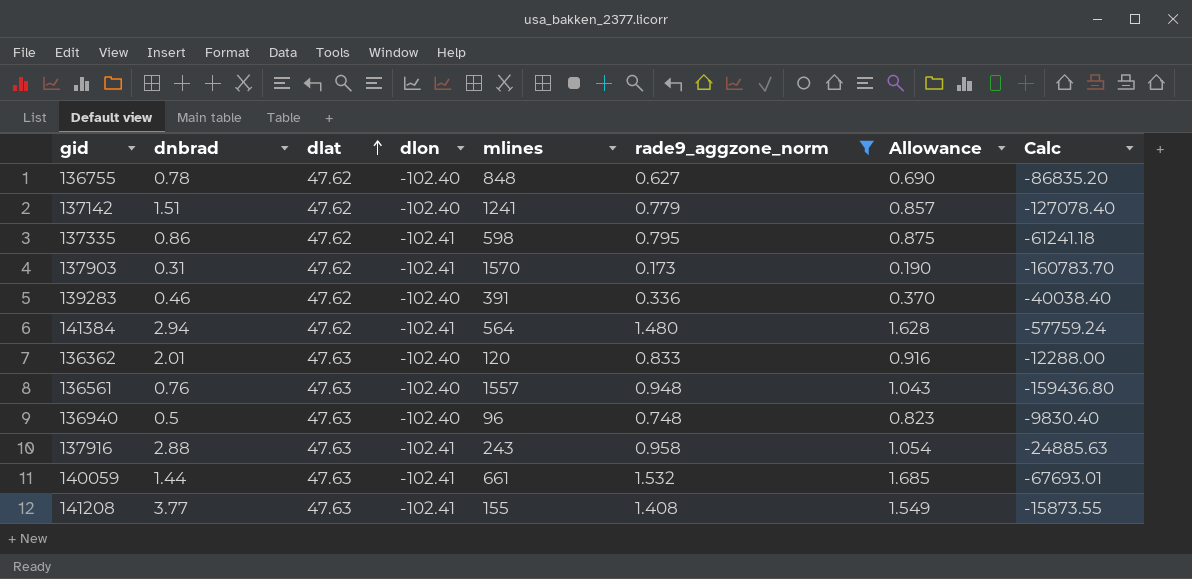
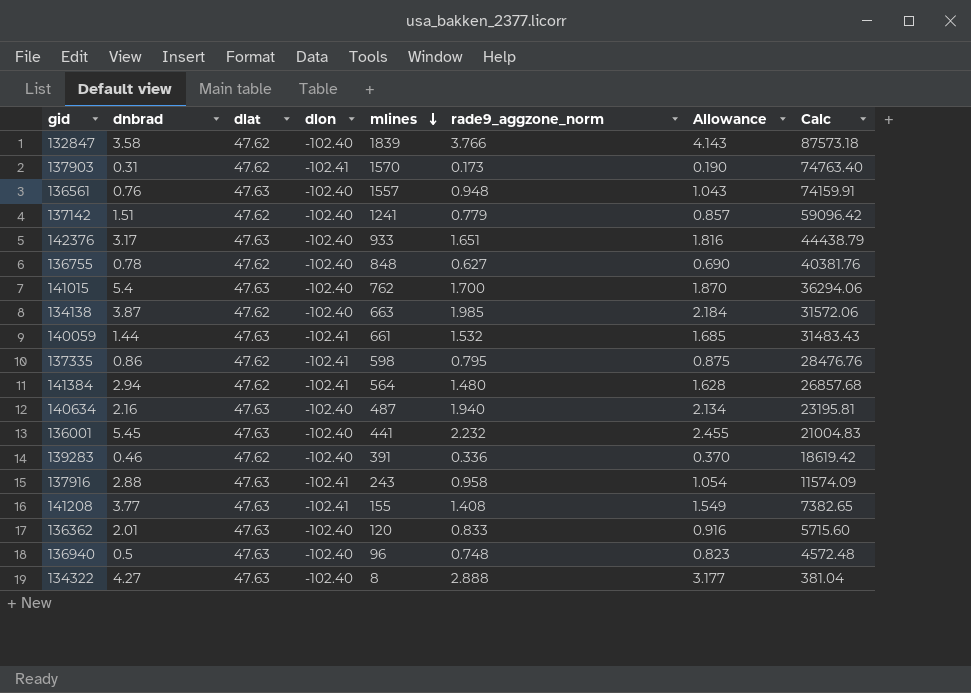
filter: rade9_aggzone_norm <= 1.532 -> none
row order: dlat ascending -> mlines descending
column Calc | formula: [dlon] * [mlines] -> [dlat] * [mlines]

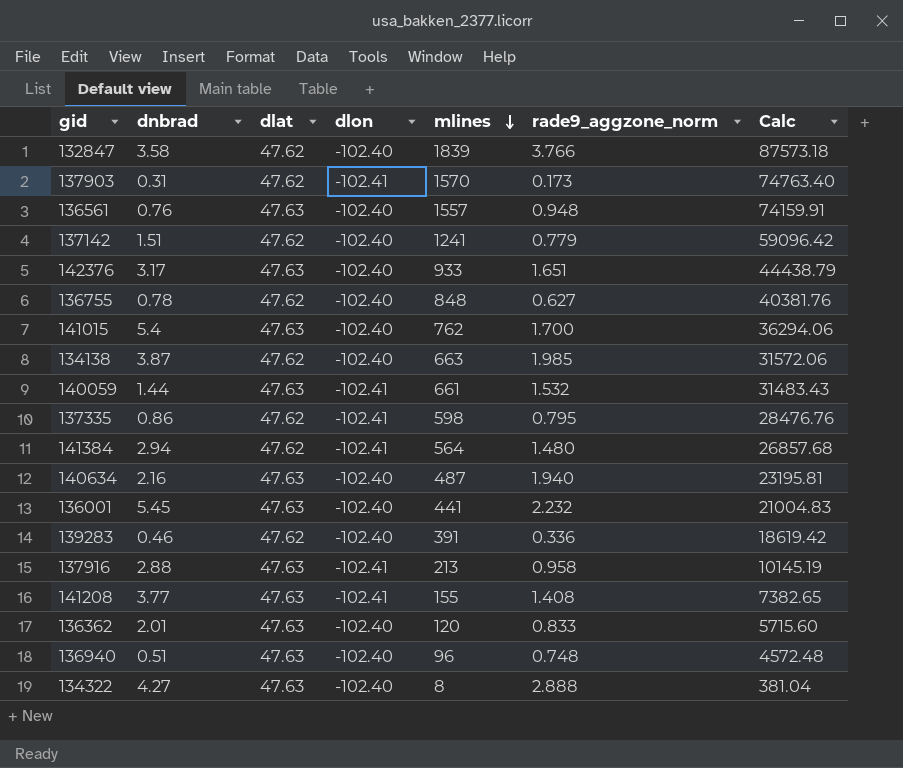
column Allowance | formula: [rade9_aggzone_norm] * 1.1 -> none
137916 | mlines: 243 -> 213
137916 | Calc: 11574.09 -> 10145.19
136940 | dnbrad: 0.5 -> 0.51

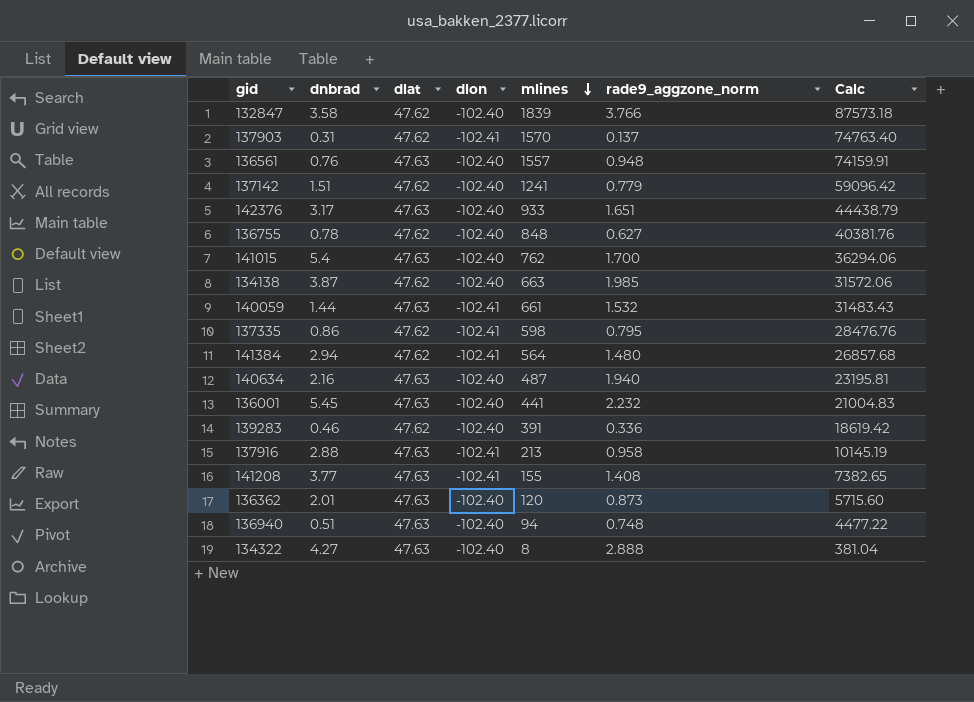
137903 | rade9_aggzone_norm: 0.173 -> 0.137
136362 | rade9_aggzone_norm: 0.833 -> 0.873
136940 | mlines: 96 -> 94
136940 | Calc: 4572.48 -> 4477.22

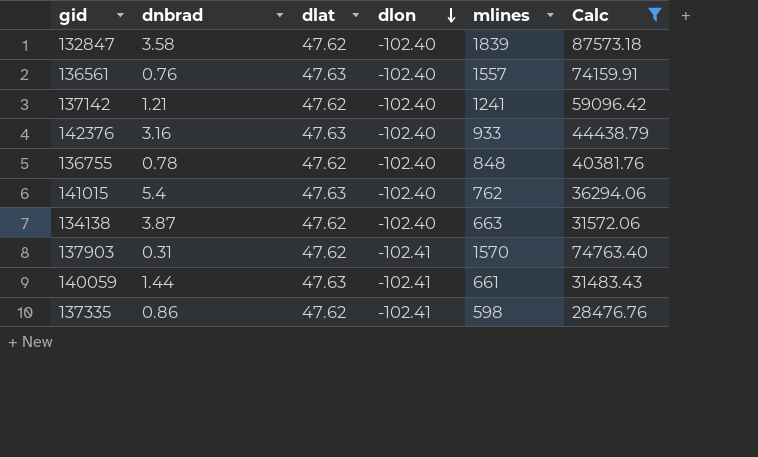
filter: none -> Calc >= 28476.76
row order: mlines descending -> dlon descending
column rade9_aggzone_norm | position: 6 -> none
137142 | dnbrad: 1.51 -> 1.21
142376 | dnbrad: 3.17 -> 3.16

